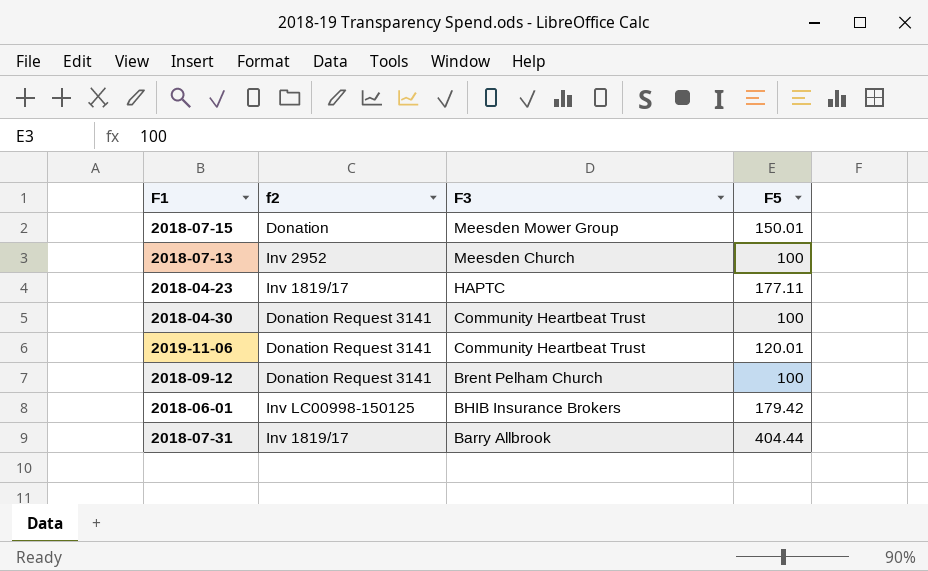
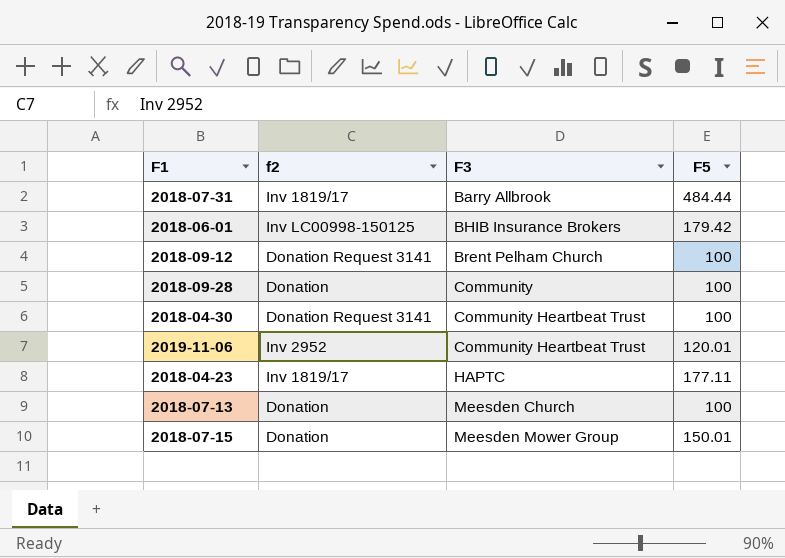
row order: F3 descending -> F3 ascending
2018-07-31 | F5: 404.44 -> 484.44
row 2018-09-28: none -> Donation | Community | 100
2019-11-06 | f2: Donation Request 3141 -> Inv 2952
2018-07-13 | f2: Inv 2952 -> Donation

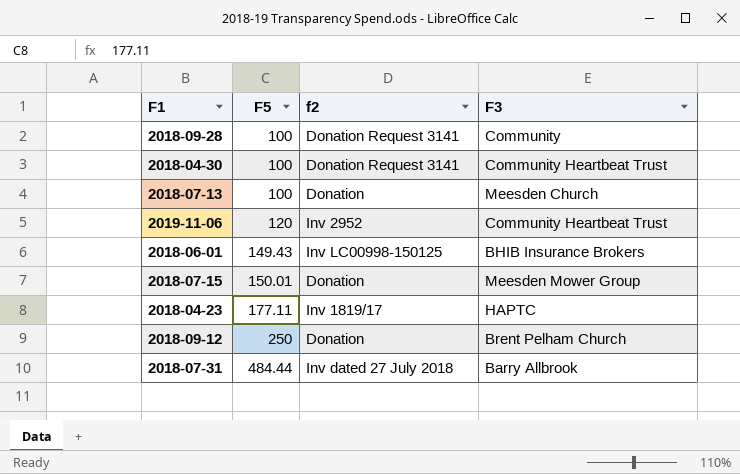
row order: F3 ascending -> F5 ascending
column F5 | position: 4 -> 2
2018-09-28 | f2: Donation -> Donation Request 3141
2019-11-06 | F5: 120.01 -> 120
2018-06-01 | F5: 179.42 -> 149.43
2018-09-12 | F5: 100 -> 250
2018-09-12 | f2: Donation Request 3141 -> Donation
2018-07-31 | f2: Inv 1819/17 -> Inv dated 27 July 2018

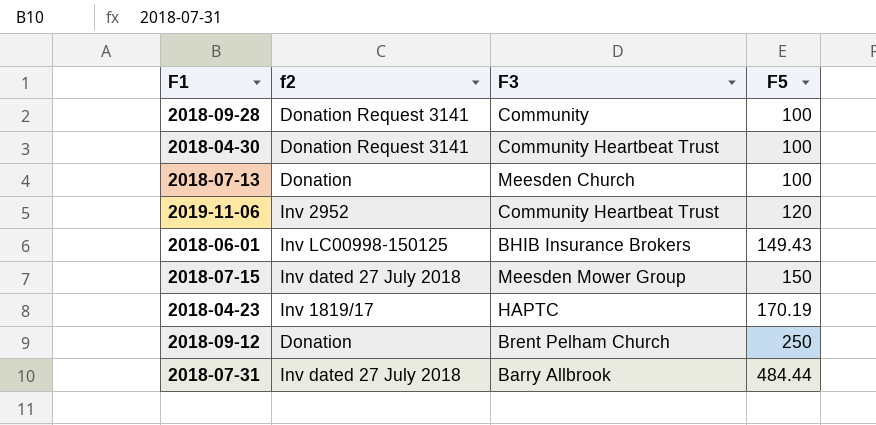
column F5 | position: 2 -> 4
2018-07-15 | f2: Donation -> Inv dated 27 July 2018
2018-07-15 | F5: 150.01 -> 150
2018-04-23 | F5: 177.11 -> 170.19

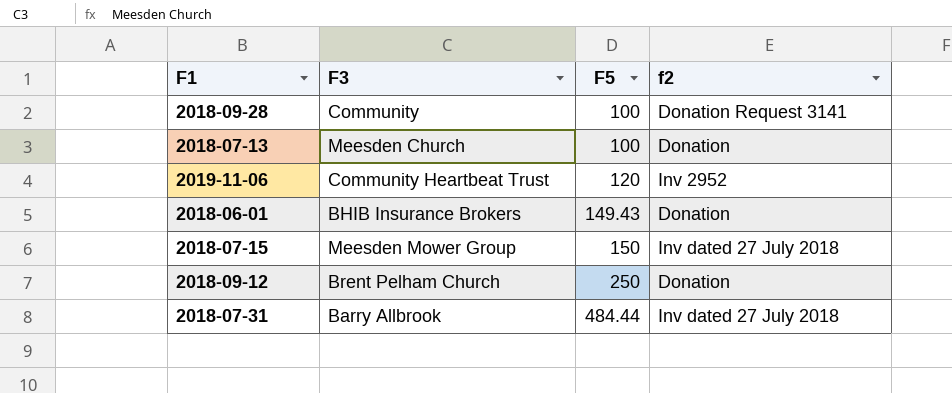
column f2 | position: 2 -> 4
row 2018-04-30: Donation Request 3141 | Community Heartbeat Trust | 100 -> none
row 2018-04-23: Inv 1819/17 | HAPTC | 170.19 -> none
2018-06-01 | f2: Inv LC00998-150125 -> Donation

